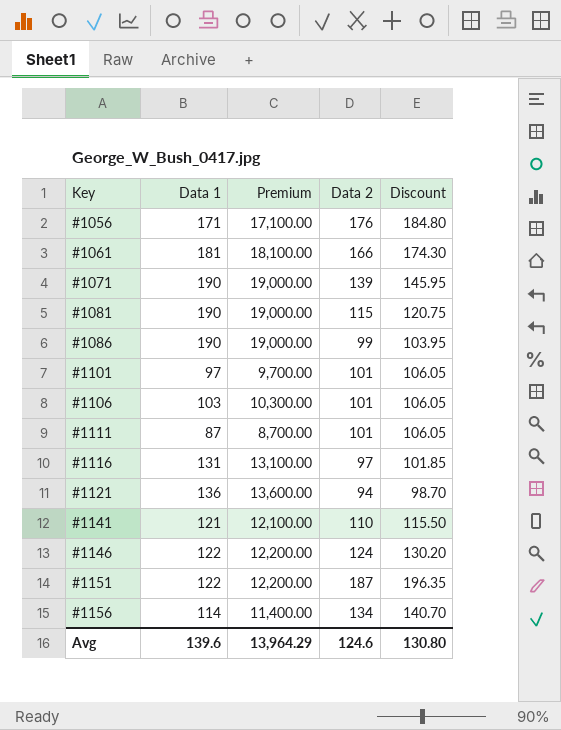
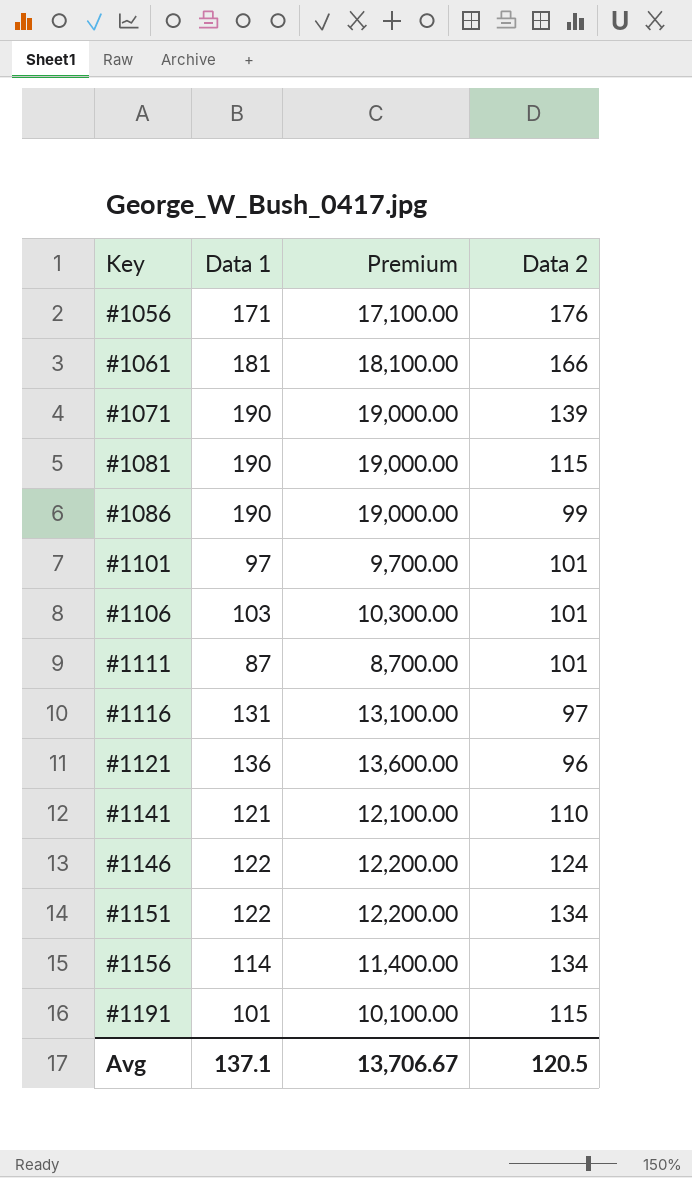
column Discount | formula: [Data 2] * 1.05 -> none
#1121 | Data 2: 94 -> 96
#1151 | Data 2: 187 -> 134
row #1191: none -> 101 | 10,100.00 | 115
Avg | Data 1: 139.6 -> 137.1
Avg | Premium: 13,964.29 -> 13,706.67
Avg | Data 2: 124.6 -> 120.5

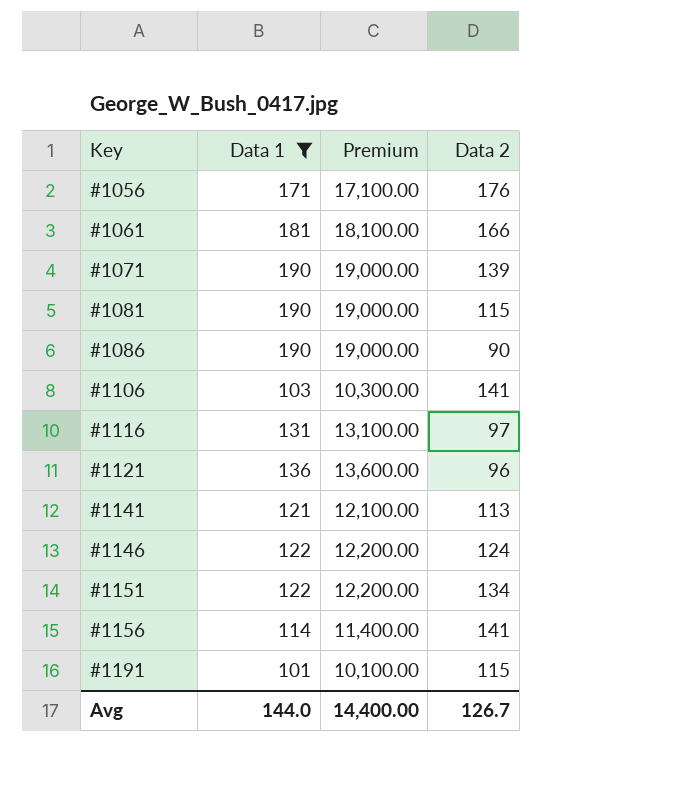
filter: none -> Data 1 >= 101
#1086 | Data 2: 99 -> 90
#1106 | Data 2: 101 -> 141
#1141 | Data 2: 110 -> 113
#1156 | Data 2: 134 -> 141
Avg | Data 1: 137.1 -> 144.0
Avg | Premium: 13,706.67 -> 14,400.00
Avg | Data 2: 120.5 -> 126.7

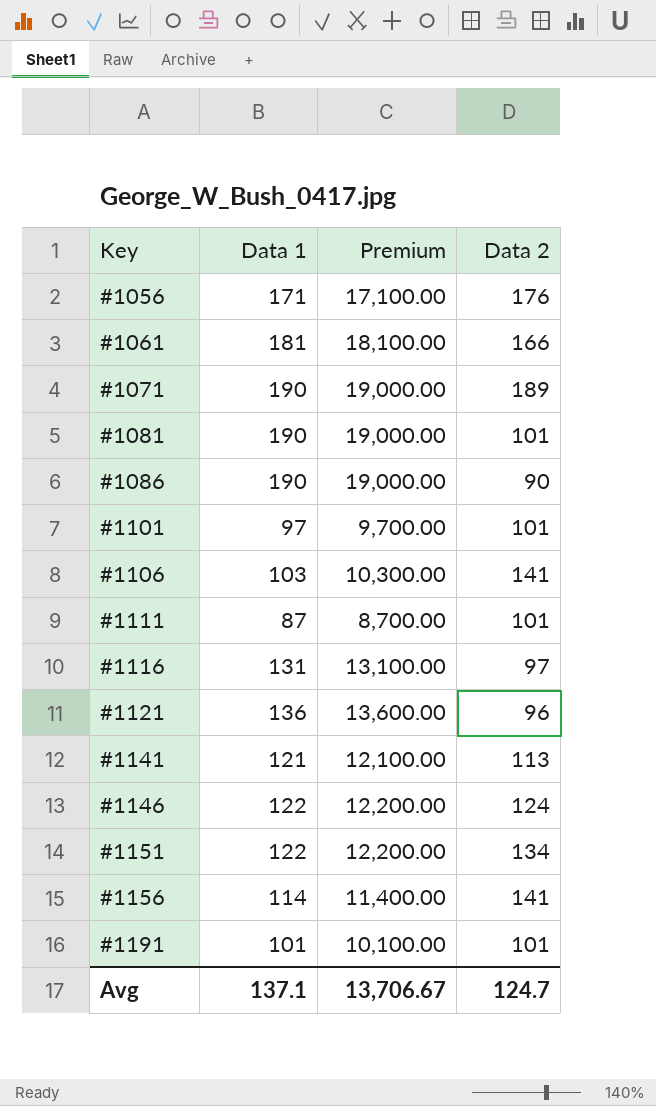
filter: Data 1 >= 101 -> none
#1071 | Data 2: 139 -> 189
#1081 | Data 2: 115 -> 101
#1191 | Data 2: 115 -> 101
Avg | Data 1: 144.0 -> 137.1
Avg | Premium: 14,400.00 -> 13,706.67
Avg | Data 2: 126.7 -> 124.7

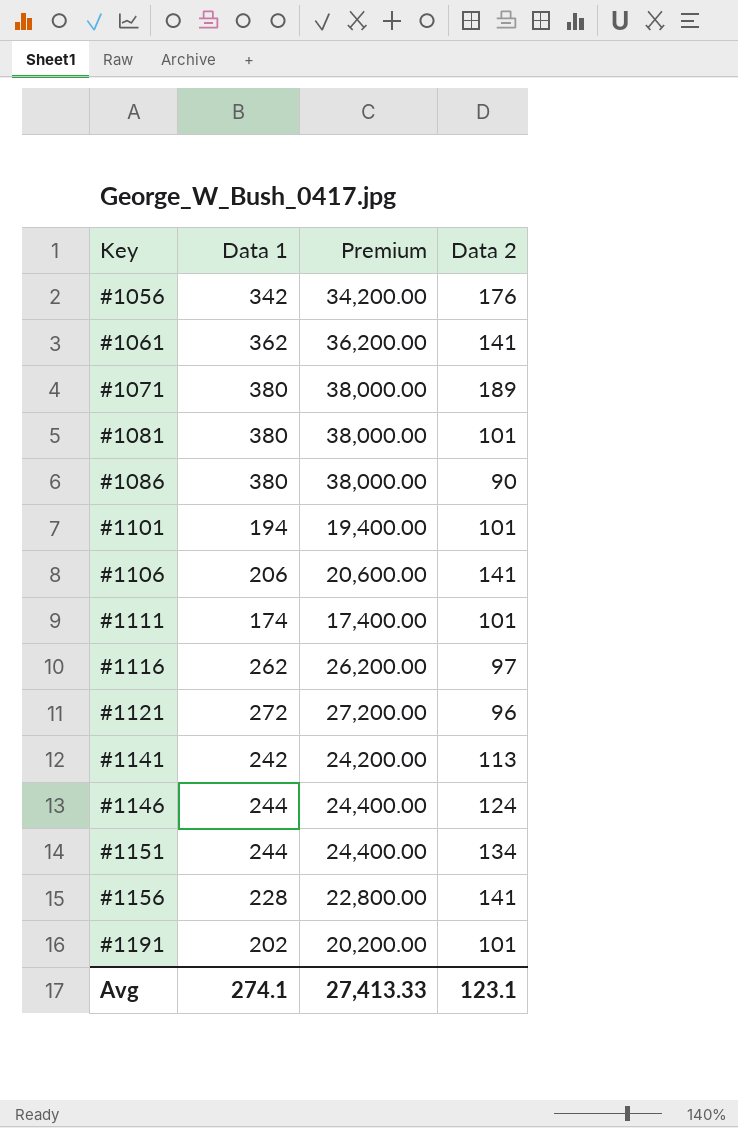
#1056 | Data 1: 171 -> 342
#1056 | Premium: 17,100.00 -> 34,200.00
#1061 | Data 1: 181 -> 362
#1061 | Premium: 18,100.00 -> 36,200.00
#1061 | Data 2: 166 -> 141
#1071 | Data 1: 190 -> 380
#1071 | Premium: 19,000.00 -> 38,000.00
#1081 | Data 1: 190 -> 380
#1081 | Premium: 19,000.00 -> 38,000.00
#1086 | Data 1: 190 -> 380
#1086 | Premium: 19,000.00 -> 38,000.00
#1101 | Data 1: 97 -> 194
#1101 | Premium: 9,700.00 -> 19,400.00
#1106 | Data 1: 103 -> 206
#1106 | Premium: 10,300.00 -> 20,600.00
#1111 | Data 1: 87 -> 174
#1111 | Premium: 8,700.00 -> 17,400.00
#1116 | Data 1: 131 -> 262
#1116 | Premium: 13,100.00 -> 26,200.00
#1121 | Data 1: 136 -> 272
#1121 | Premium: 13,600.00 -> 27,200.00
#1141 | Data 1: 121 -> 242
#1141 | Premium: 12,100.00 -> 24,200.00
#1146 | Data 1: 122 -> 244
#1146 | Premium: 12,200.00 -> 24,400.00
#1151 | Data 1: 122 -> 244
#1151 | Premium: 12,200.00 -> 24,400.00
#1156 | Data 1: 114 -> 228
#1156 | Premium: 11,400.00 -> 22,800.00
#1191 | Data 1: 101 -> 202
#1191 | Premium: 10,100.00 -> 20,200.00
Avg | Data 1: 137.1 -> 274.1
Avg | Premium: 13,706.67 -> 27,413.33
Avg | Data 2: 124.7 -> 123.1

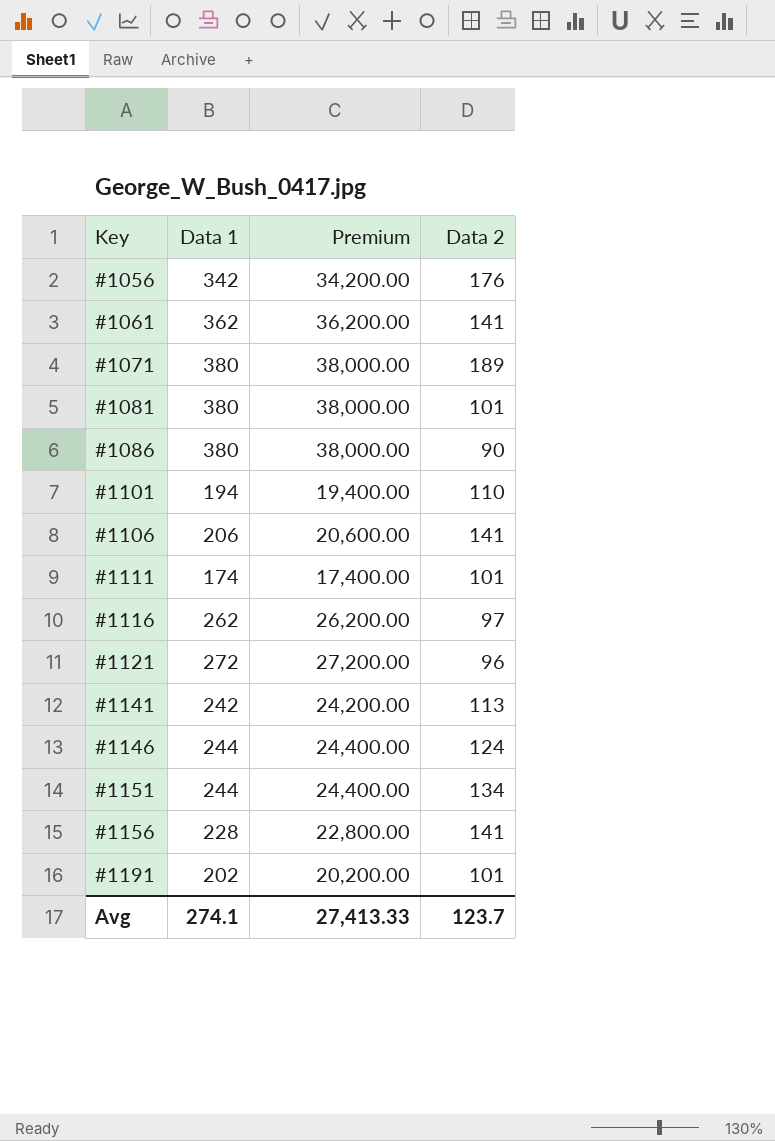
#1101 | Data 2: 101 -> 110
Avg | Data 2: 123.1 -> 123.7

